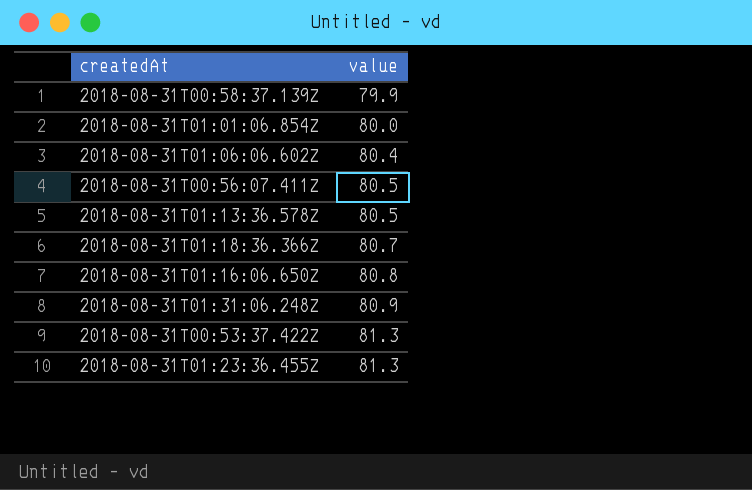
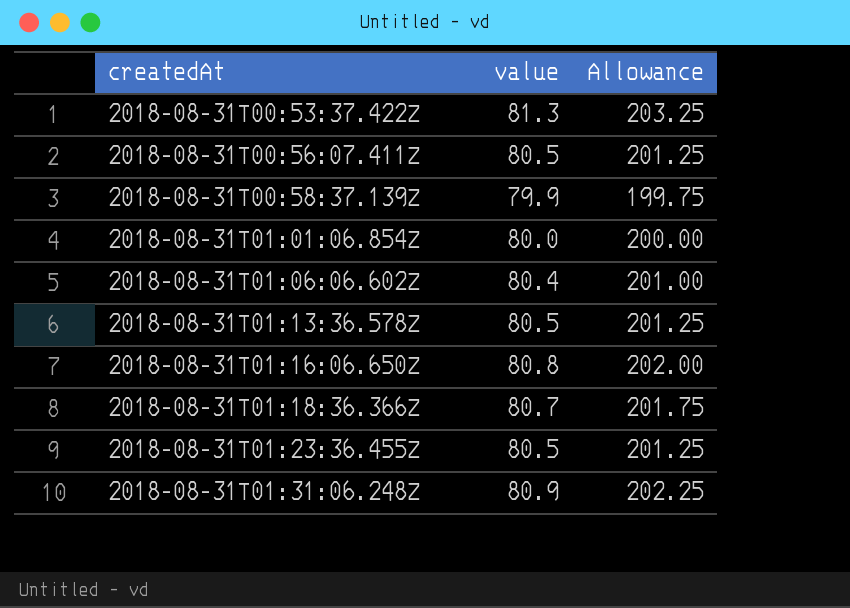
row order: value ascending -> createdAt ascending
column Allowance | formula: none -> [value] * 2.5
2018-08-31T01:23:36.455Z | value: 81.3 -> 80.5

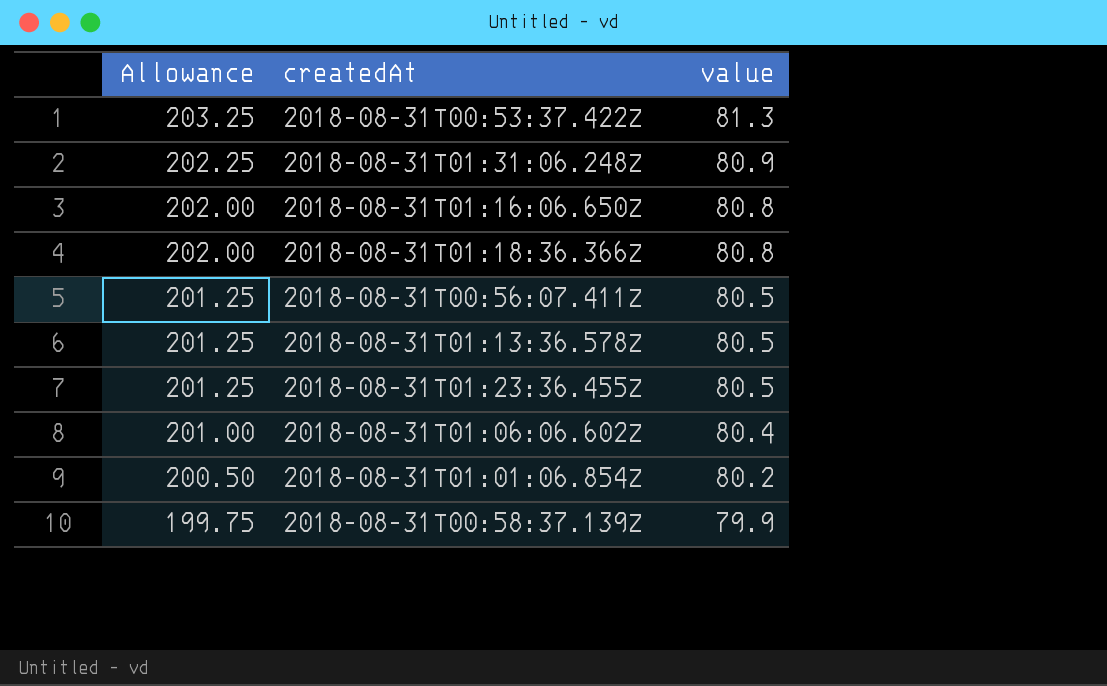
row order: createdAt ascending -> Allowance descending
column Allowance | position: 3 -> 1
2018-08-31T01:18:36.366Z | Allowance: 201.75 -> 202.00
2018-08-31T01:18:36.366Z | value: 80.7 -> 80.8
2018-08-31T01:01:06.854Z | Allowance: 200.00 -> 200.50
2018-08-31T01:01:06.854Z | value: 80.0 -> 80.2

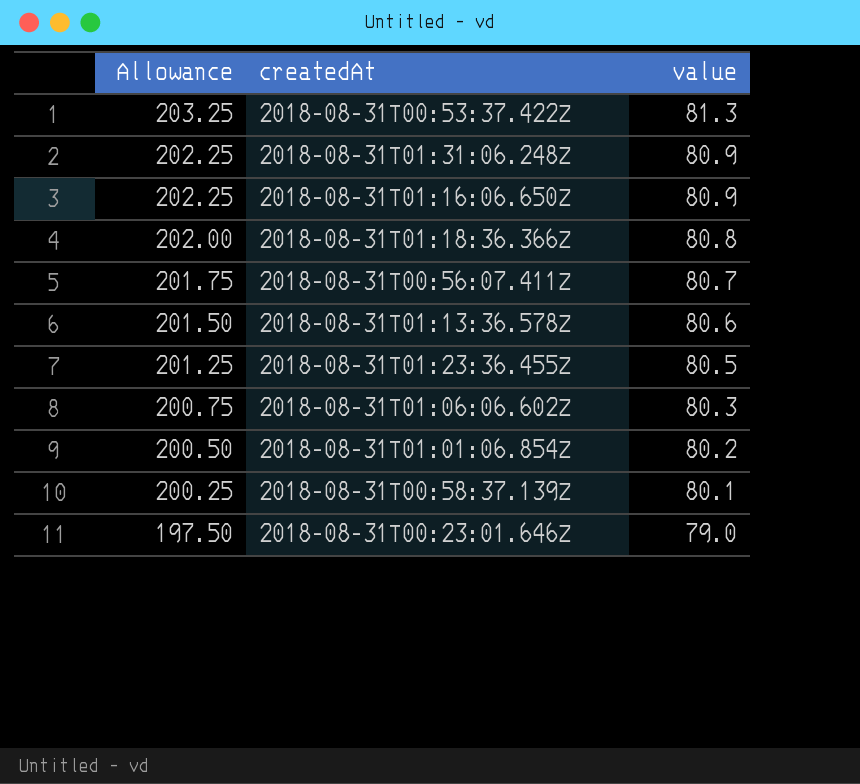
2018-08-31T01:16:06.650Z | Allowance: 202.00 -> 202.25
2018-08-31T01:16:06.650Z | value: 80.8 -> 80.9
2018-08-31T00:56:07.411Z | Allowance: 201.25 -> 201.75
2018-08-31T00:56:07.411Z | value: 80.5 -> 80.7
2018-08-31T01:13:36.578Z | Allowance: 201.25 -> 201.50
2018-08-31T01:13:36.578Z | value: 80.5 -> 80.6
2018-08-31T01:06:06.602Z | Allowance: 201.00 -> 200.75
2018-08-31T01:06:06.602Z | value: 80.4 -> 80.3
2018-08-31T00:58:37.139Z | Allowance: 199.75 -> 200.25
2018-08-31T00:58:37.139Z | value: 79.9 -> 80.1
row 2018-08-31T00:23:01.646Z: none -> 197.50 | 79.0

